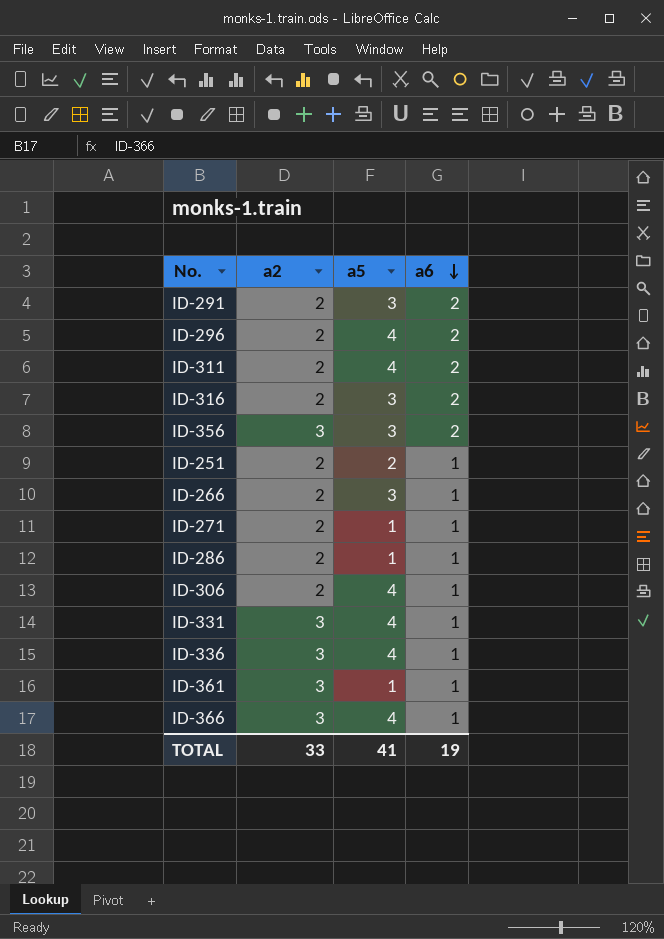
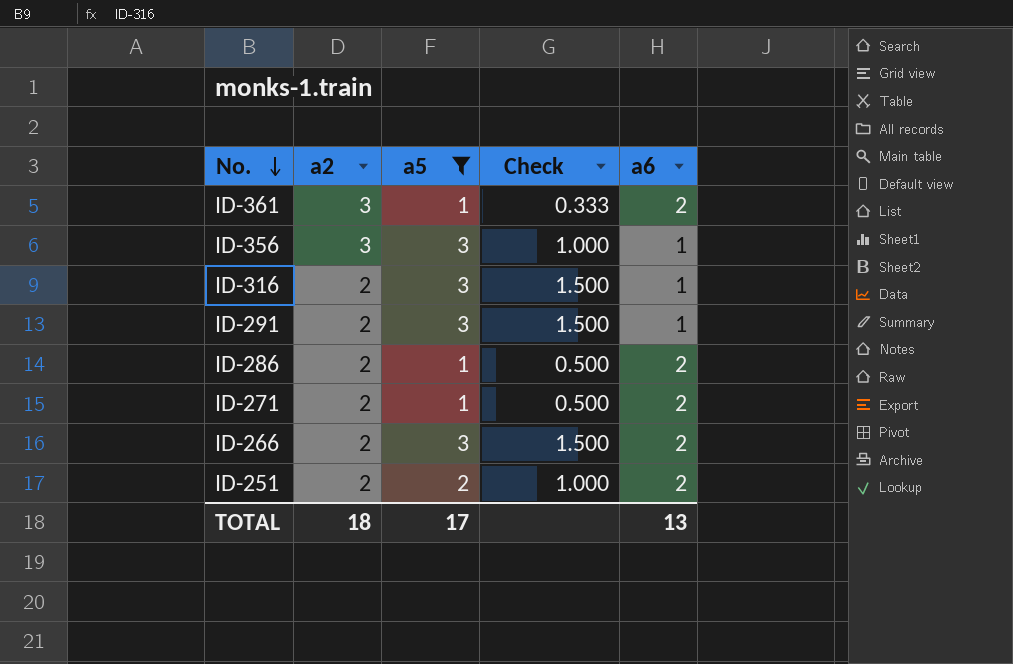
filter: none -> a5 != 4
row order: a6 descending -> No. descending
column Check | formula: none -> [a5] / [a2]
ID-361 | a6: 1 -> 2
ID-356 | a6: 2 -> 1
ID-316 | a6: 2 -> 1
ID-291 | a6: 2 -> 1
ID-286 | a6: 1 -> 2
ID-271 | a6: 1 -> 2
ID-266 | a6: 1 -> 2
ID-251 | a6: 1 -> 2
TOTAL | a2: 33 -> 18
TOTAL | a5: 41 -> 17
TOTAL | a6: 19 -> 13

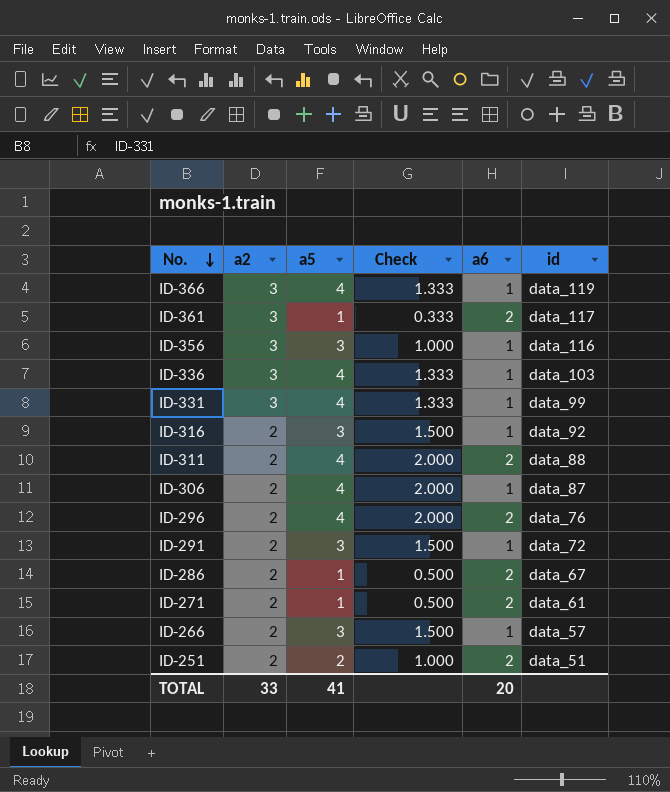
filter: a5 != 4 -> none
column id | position: none -> 6
ID-266 | a6: 2 -> 1
TOTAL | a2: 18 -> 33
TOTAL | a5: 17 -> 41
TOTAL | a6: 13 -> 20

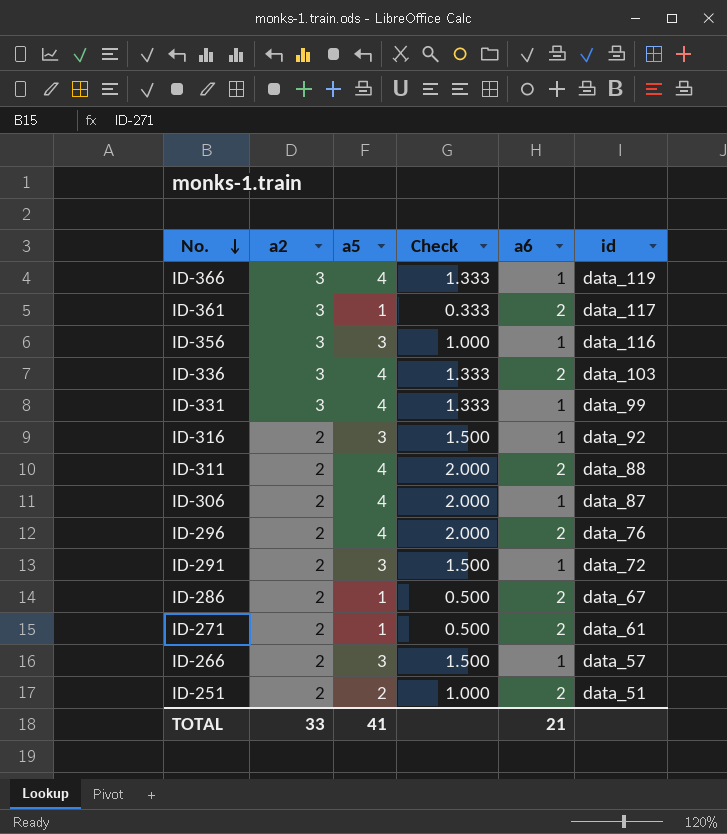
ID-336 | a6: 1 -> 2
TOTAL | a6: 20 -> 21

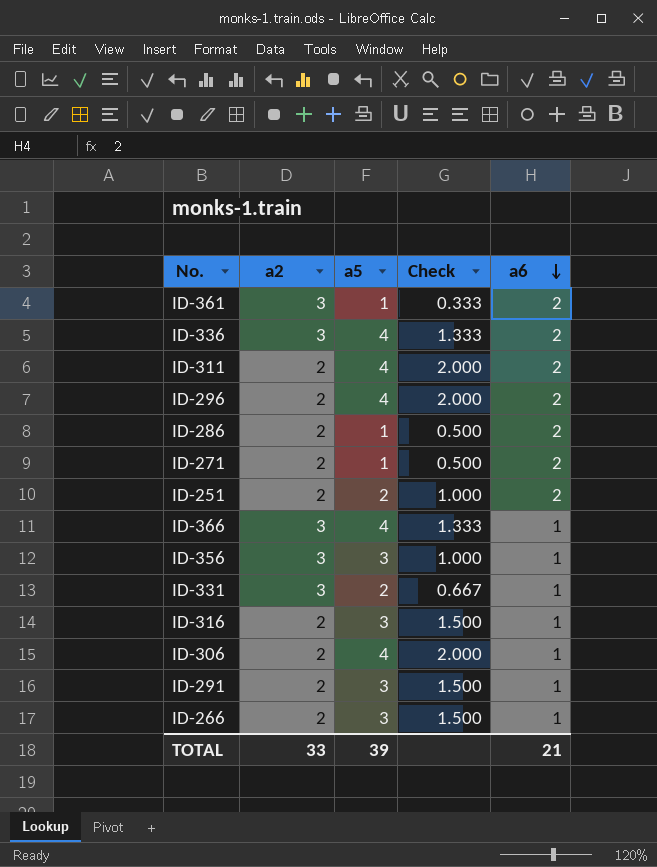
row order: No. descending -> a6 descending
column id | position: 6 -> none
ID-331 | a5: 4 -> 2
ID-331 | Check: 1.333 -> 0.667
TOTAL | a5: 41 -> 39

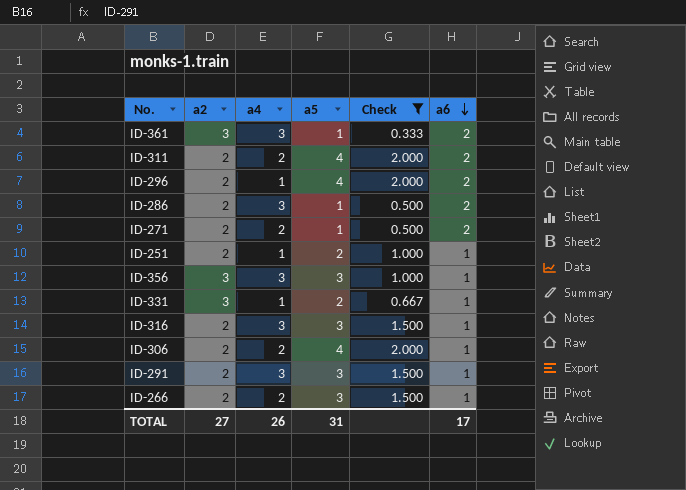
filter: none -> Check != 1.333
column a4 | position: none -> 3
ID-251 | a6: 2 -> 1
TOTAL | a2: 33 -> 27
TOTAL | a5: 39 -> 31
TOTAL | a6: 21 -> 17

